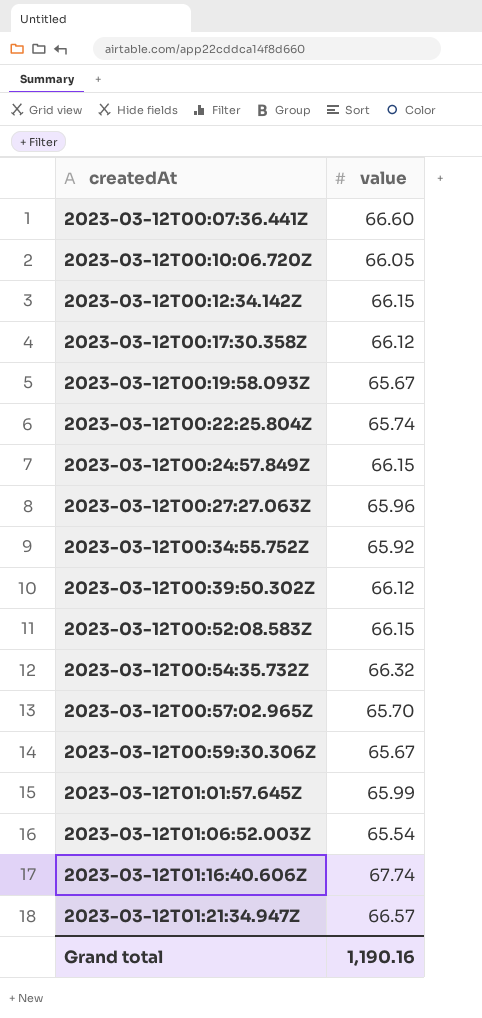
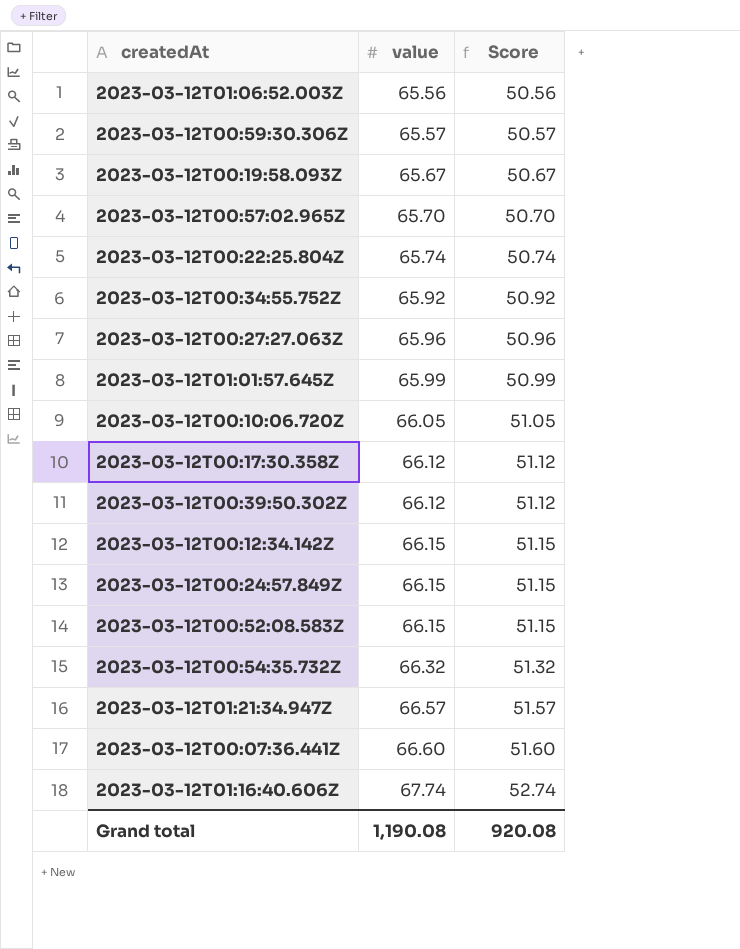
row order: createdAt ascending -> value ascending
column Score | formula: none -> [value] - 15
2023-03-12T01:06:52.003Z | value: 65.54 -> 65.56
2023-03-12T00:59:30.306Z | value: 65.67 -> 65.57
Grand total | value: 1,190.16 -> 1,190.08

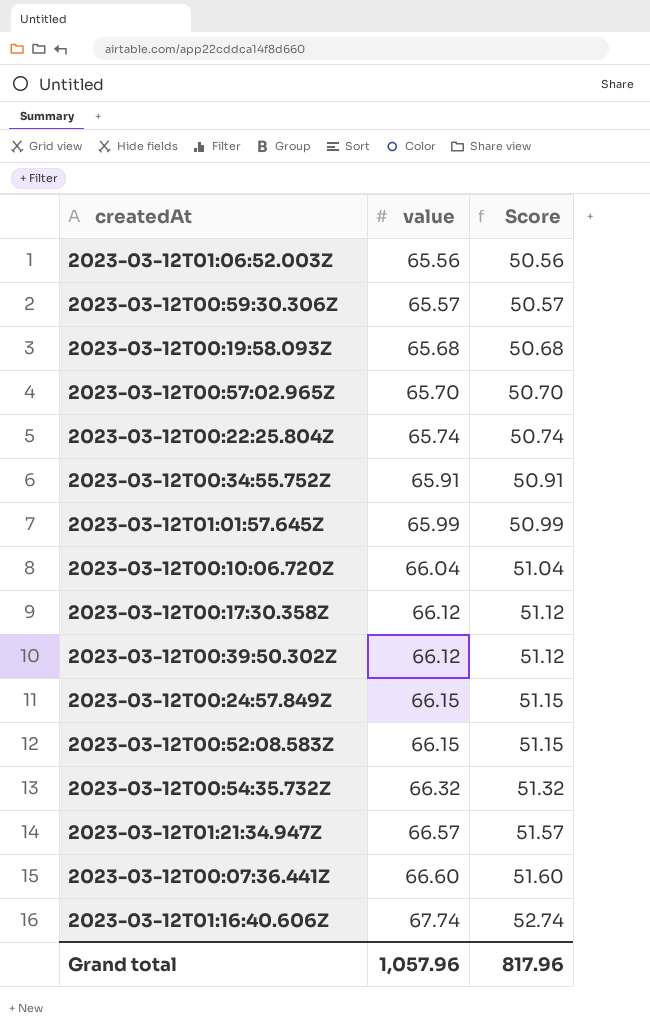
row 2023-03-12T00:27:27.063Z: 65.96 | 50.96 -> none
row 2023-03-12T00:12:34.142Z: 66.15 | 51.15 -> none
2023-03-12T00:19:58.093Z | value: 65.67 -> 65.68
2023-03-12T00:19:58.093Z | Score: 50.67 -> 50.68
2023-03-12T00:34:55.752Z | value: 65.92 -> 65.91
2023-03-12T00:34:55.752Z | Score: 50.92 -> 50.91
2023-03-12T00:10:06.720Z | value: 66.05 -> 66.04
2023-03-12T00:10:06.720Z | Score: 51.05 -> 51.04
Grand total | value: 1,190.08 -> 1,057.96
Grand total | Score: 920.08 -> 817.96

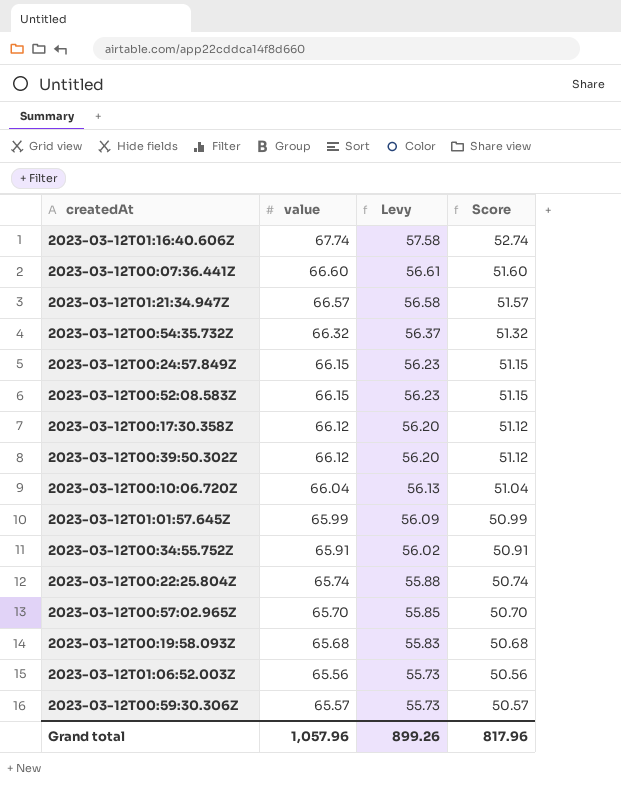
row order: value ascending -> Levy descending
column Levy | formula: none -> [value] * 0.85

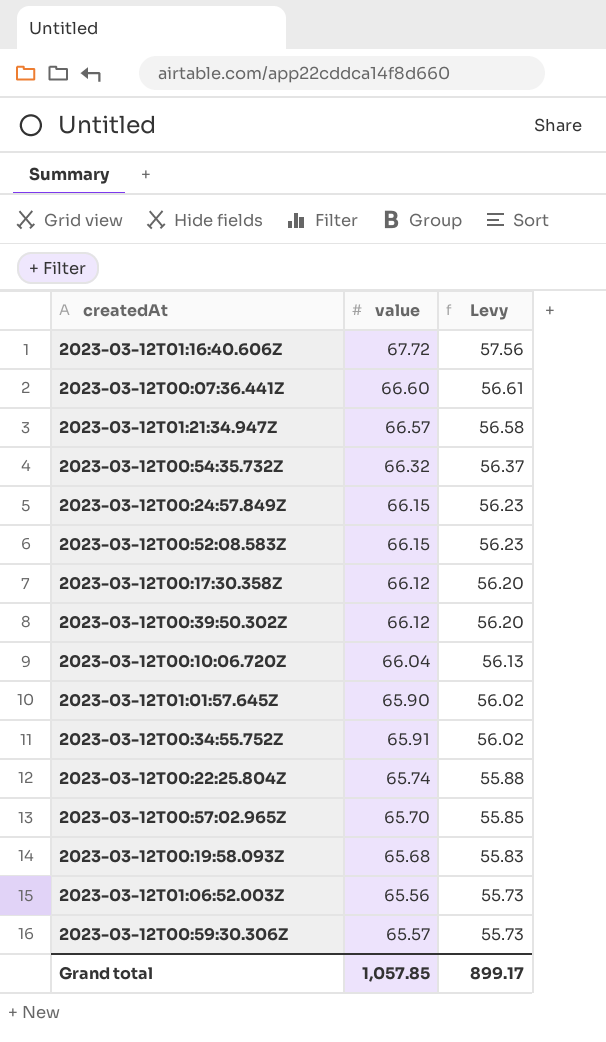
column Score | formula: [value] - 15 -> none
2023-03-12T01:16:40.606Z | value: 67.74 -> 67.72
2023-03-12T01:16:40.606Z | Levy: 57.58 -> 57.56
2023-03-12T01:01:57.645Z | value: 65.99 -> 65.90
2023-03-12T01:01:57.645Z | Levy: 56.09 -> 56.02
Grand total | value: 1,057.96 -> 1,057.85
Grand total | Levy: 899.26 -> 899.17

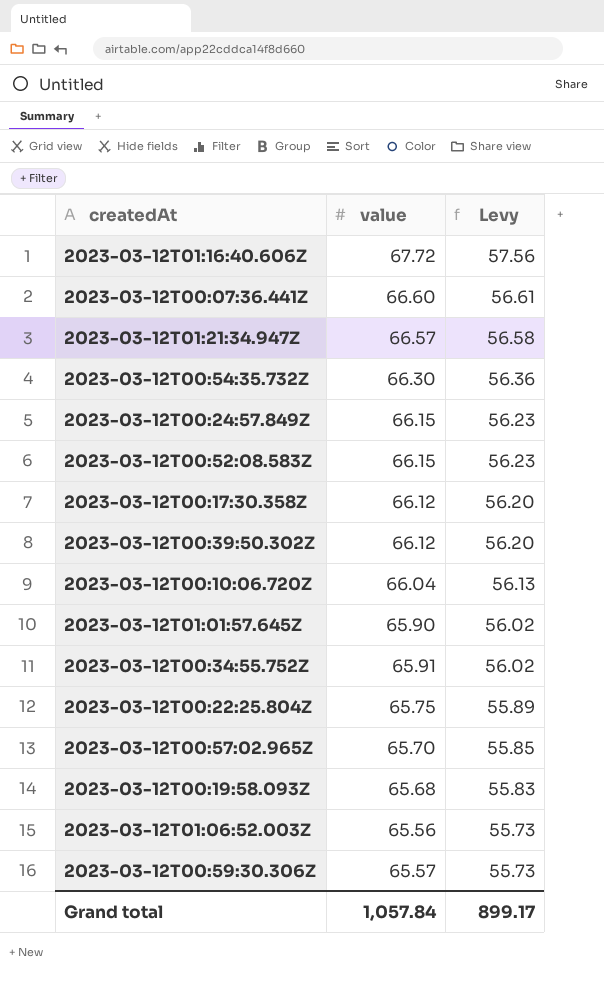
2023-03-12T00:54:35.732Z | value: 66.32 -> 66.30
2023-03-12T00:54:35.732Z | Levy: 56.37 -> 56.36
2023-03-12T00:22:25.804Z | value: 65.74 -> 65.75
2023-03-12T00:22:25.804Z | Levy: 55.88 -> 55.89
Grand total | value: 1,057.85 -> 1,057.84

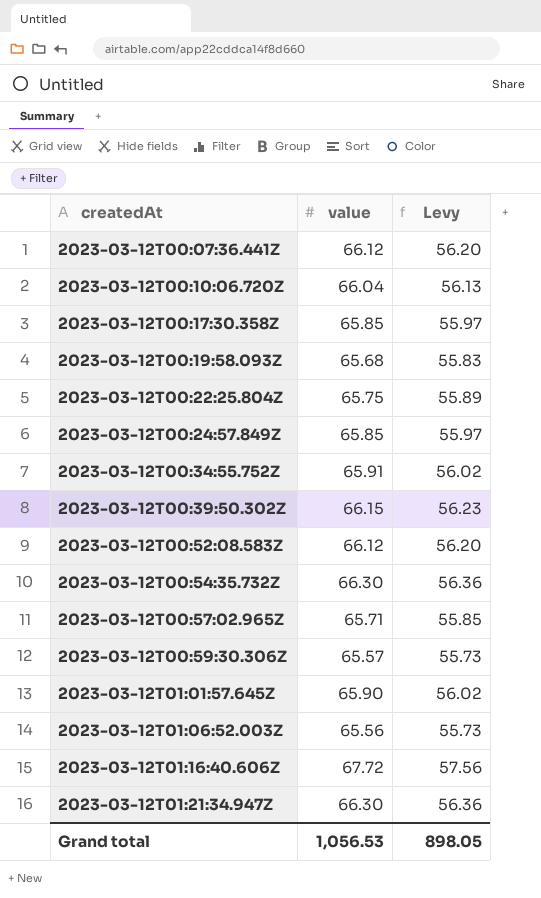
row order: Levy descending -> createdAt ascending
2023-03-12T00:07:36.441Z | value: 66.60 -> 66.12
2023-03-12T00:07:36.441Z | Levy: 56.61 -> 56.20
2023-03-12T00:17:30.358Z | value: 66.12 -> 65.85
2023-03-12T00:17:30.358Z | Levy: 56.20 -> 55.97
2023-03-12T00:24:57.849Z | value: 66.15 -> 65.85
2023-03-12T00:24:57.849Z | Levy: 56.23 -> 55.97
2023-03-12T00:39:50.302Z | value: 66.12 -> 66.15
2023-03-12T00:39:50.302Z | Levy: 56.20 -> 56.23
2023-03-12T00:52:08.583Z | value: 66.15 -> 66.12
2023-03-12T00:52:08.583Z | Levy: 56.23 -> 56.20
2023-03-12T00:57:02.965Z | value: 65.70 -> 65.71
2023-03-12T01:21:34.947Z | value: 66.57 -> 66.30
2023-03-12T01:21:34.947Z | Levy: 56.58 -> 56.36
Grand total | value: 1,057.84 -> 1,056.53
Grand total | Levy: 899.17 -> 898.05

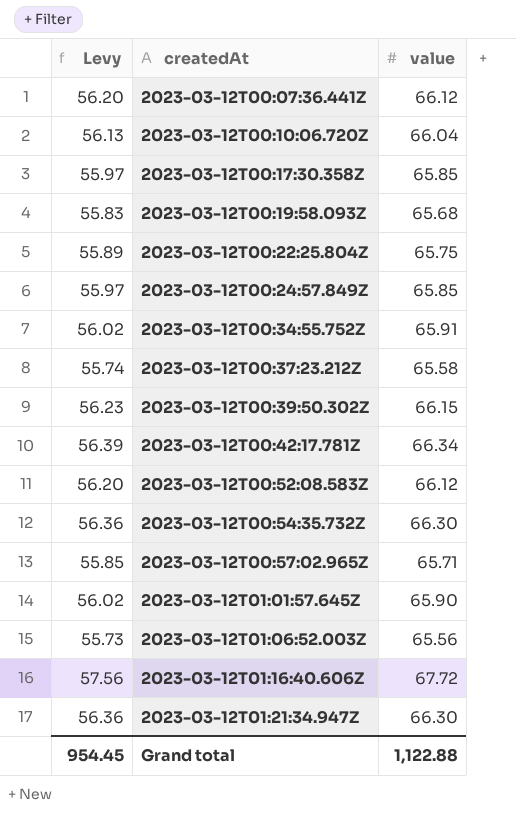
column Levy | position: 3 -> 1
row 2023-03-12T00:59:30.306Z: 65.57 | 55.73 -> none
row 2023-03-12T00:37:23.212Z: none -> 55.74 | 65.58
row 2023-03-12T00:42:17.781Z: none -> 56.39 | 66.34
Grand total | Levy: 898.05 -> 954.45
Grand total | value: 1,056.53 -> 1,122.88

